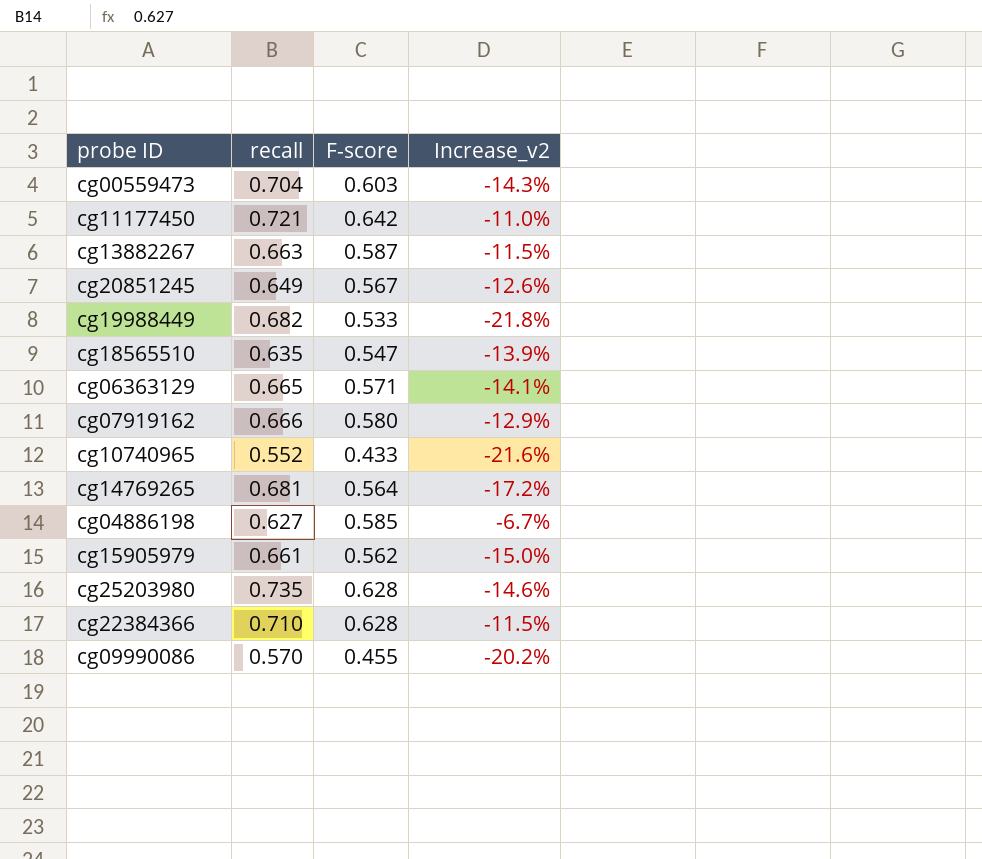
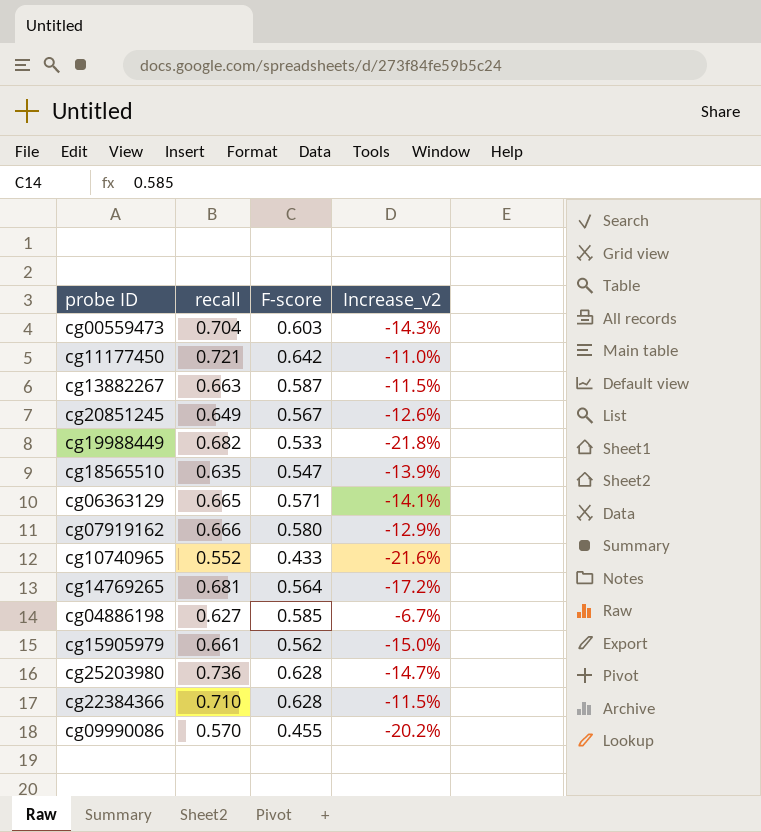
cg25203980 | recall: 0.735 -> 0.736
cg25203980 | Increase_v2: -14.6% -> -14.7%

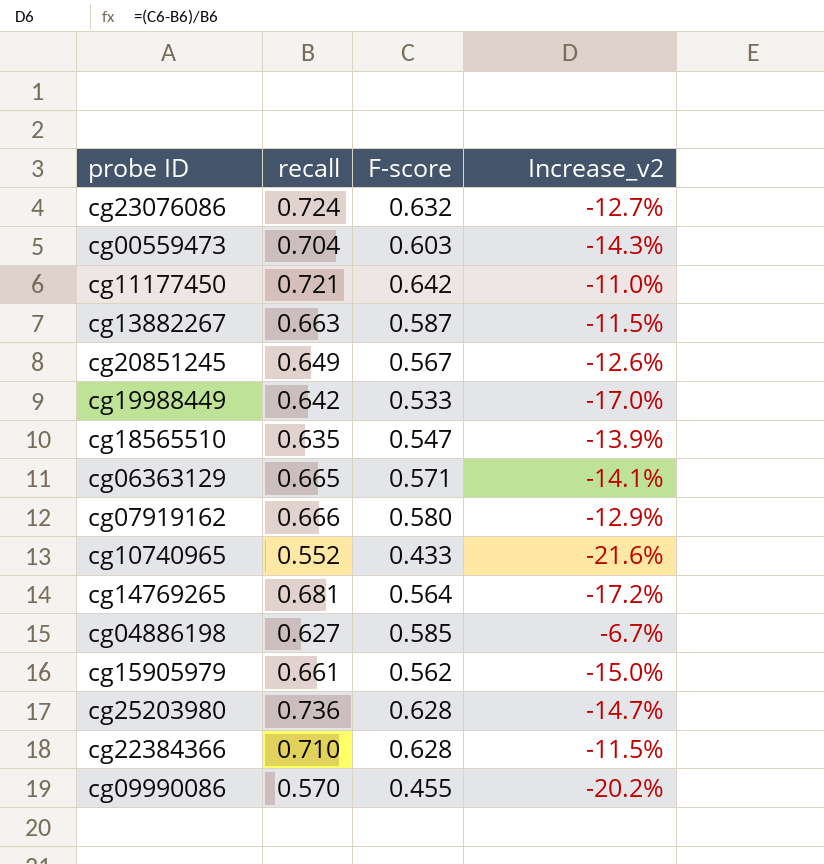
row cg23076086: none -> 0.724 | 0.632 | -12.7%
cg19988449 | recall: 0.682 -> 0.642
cg19988449 | Increase_v2: -21.8% -> -17.0%

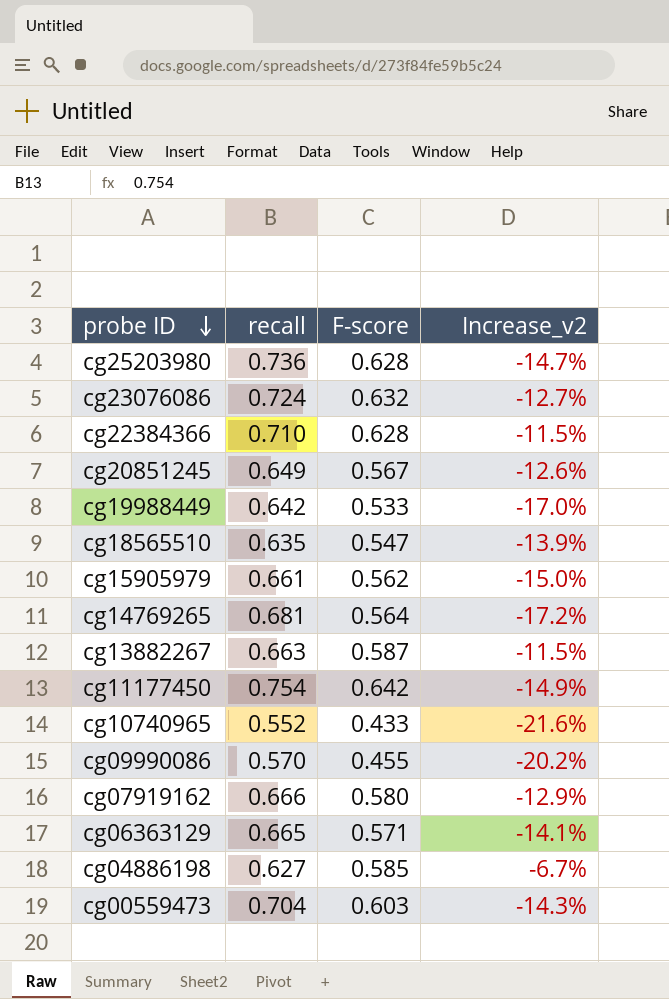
row order: none -> probe ID descending
cg11177450 | recall: 0.721 -> 0.754
cg11177450 | Increase_v2: -11.0% -> -14.9%

